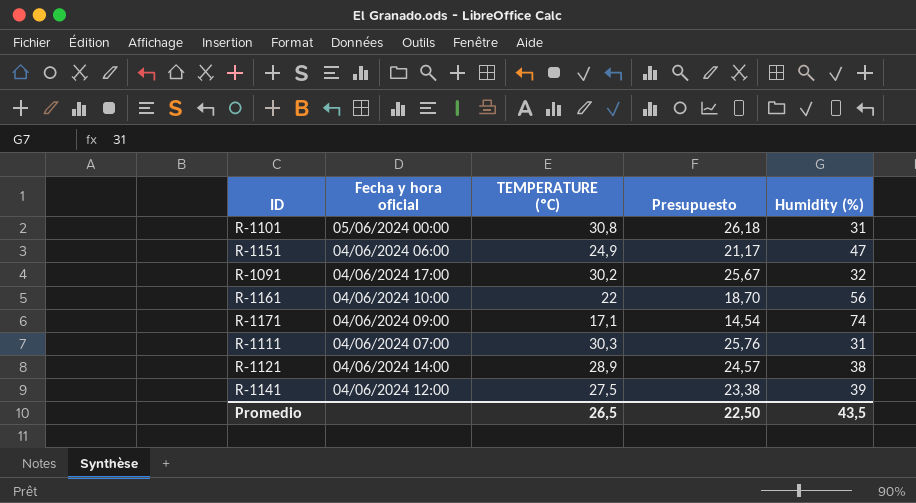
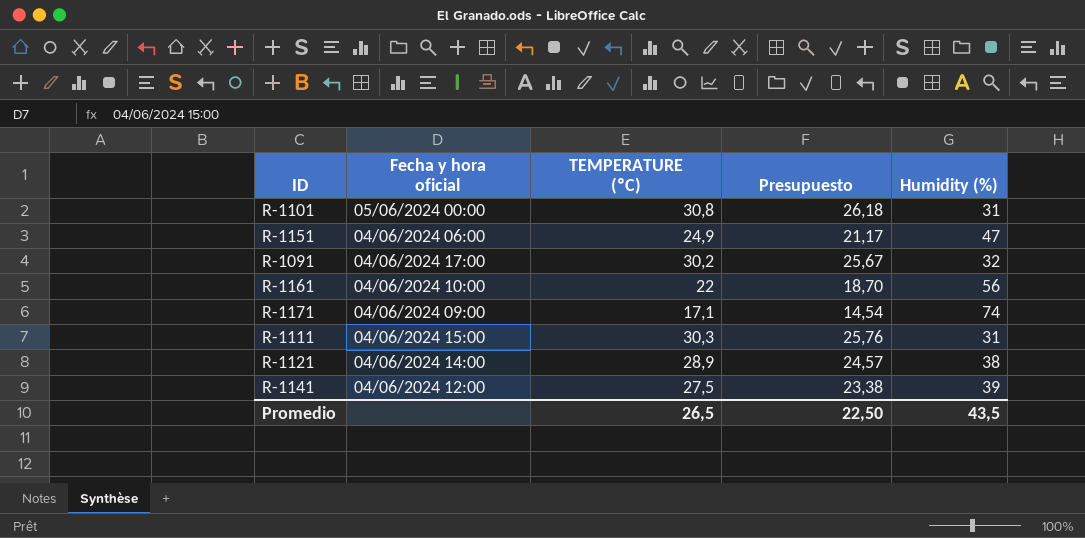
R-1111 | Fecha y hora oficial: 04/06/2024 07:00 -> 04/06/2024 15:00

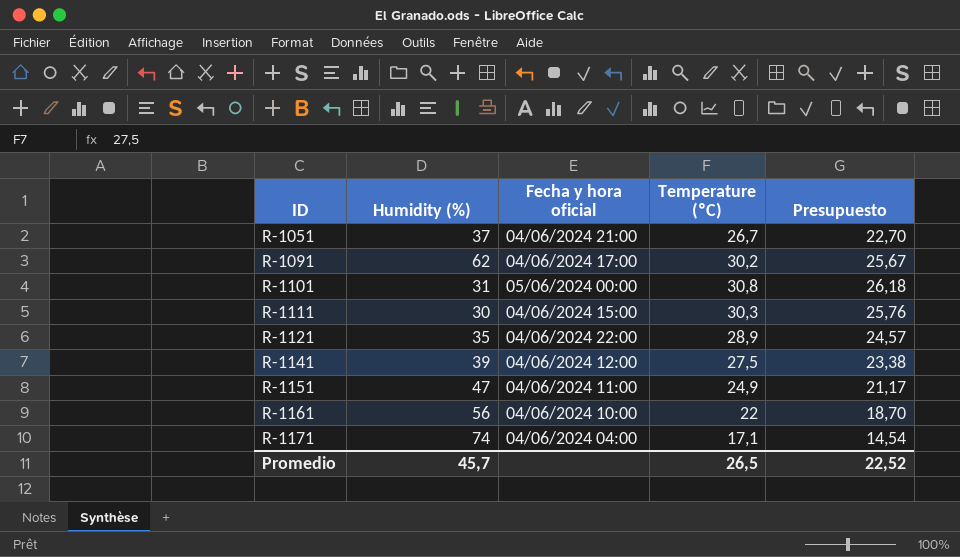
row order: none -> ID ascending
column Humidity (%) | position: 5 -> 2
column name: TEMPERATURE (ºC) -> Temperature (ºC)
row R-1051: none -> 37 | 04/06/2024 21:00 | 26,7 | 22,70
R-1091 | Humidity (%): 32 -> 62
R-1111 | Humidity (%): 31 -> 30
R-1121 | Humidity (%): 38 -> 35
R-1121 | Fecha y hora oficial: 04/06/2024 14:00 -> 04/06/2024 22:00
R-1151 | Fecha y hora oficial: 04/06/2024 06:00 -> 04/06/2024 11:00
R-1171 | Fecha y hora oficial: 04/06/2024 09:00 -> 04/06/2024 04:00
Promedio | Humidity (%): 43,5 -> 45,7
Promedio | Presupuesto: 22,50 -> 22,52

